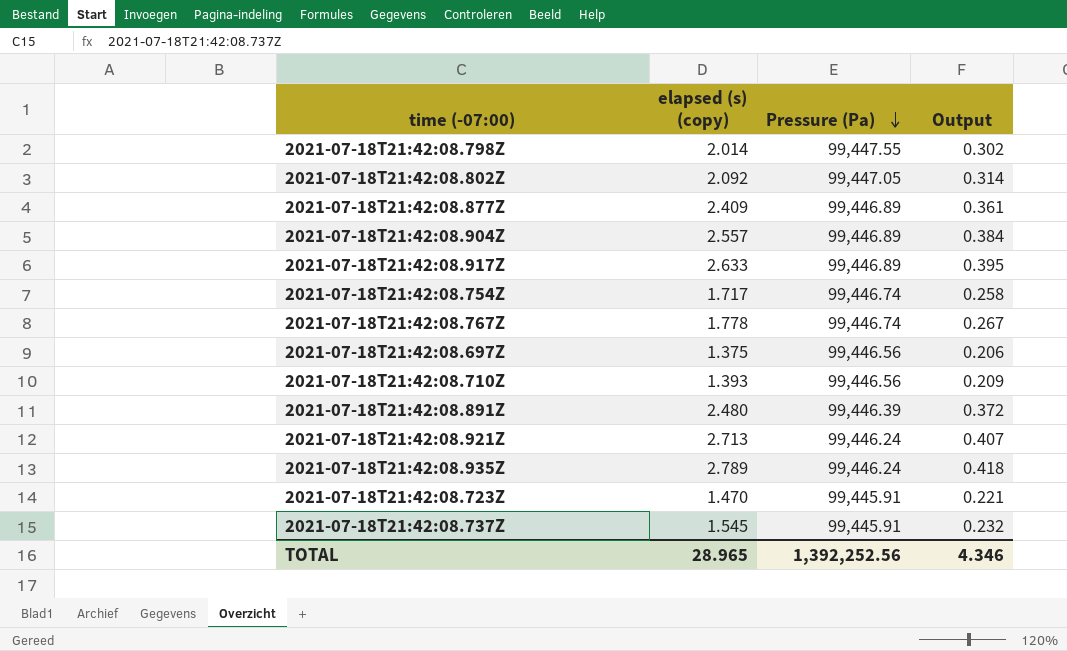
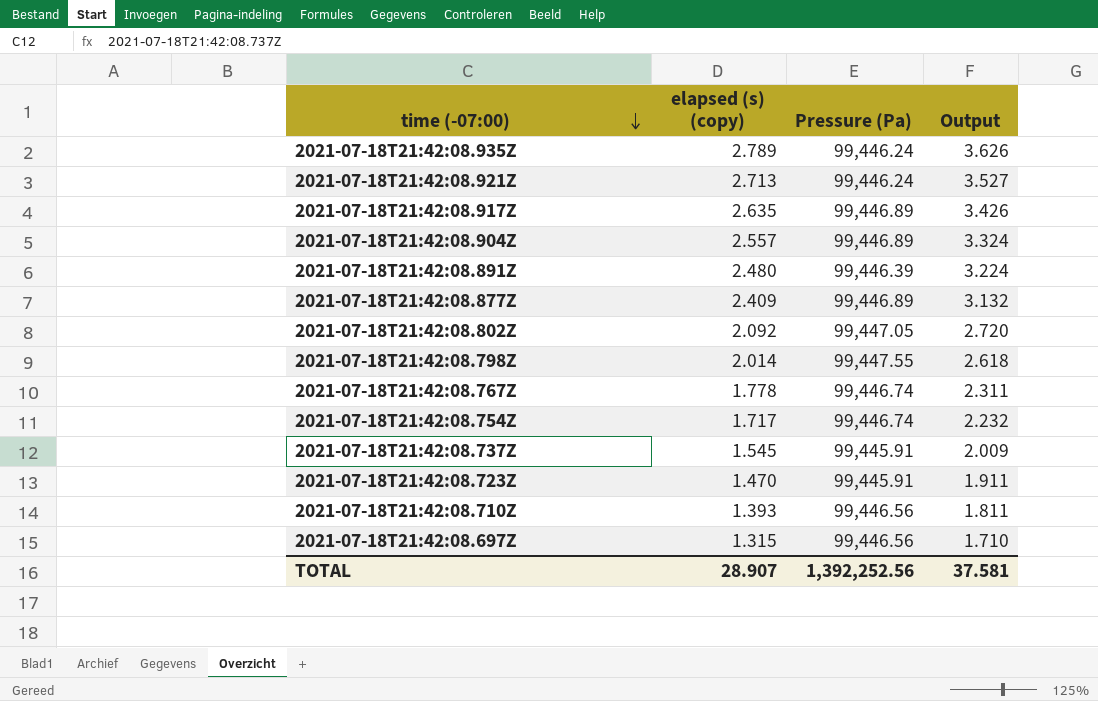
row order: Pressure (Pa) descending -> time (-07:00) descending
column Output | formula: [elapsed (s) (copy)] * 0.15 -> [elapsed (s) (copy)] * 1.3
2021-07-18T21:42:08.917Z | elapsed (s) (copy): 2.633 -> 2.635
2021-07-18T21:42:08.697Z | elapsed (s) (copy): 1.375 -> 1.315
TOTAL | elapsed (s) (copy): 28.965 -> 28.907
TOTAL | Output: 4.346 -> 37.581

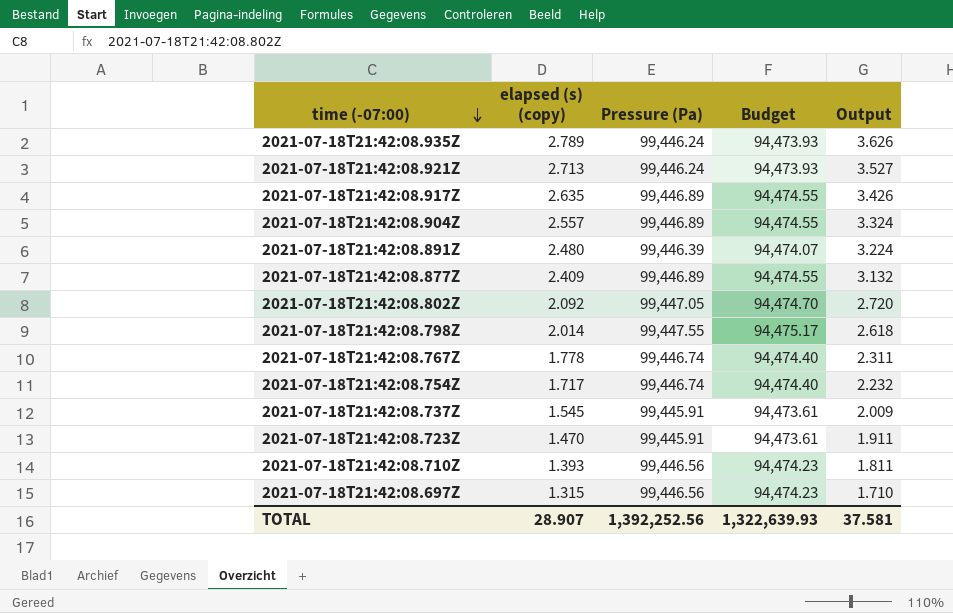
column Budget | formula: none -> [Pressure (Pa)] * 0.95

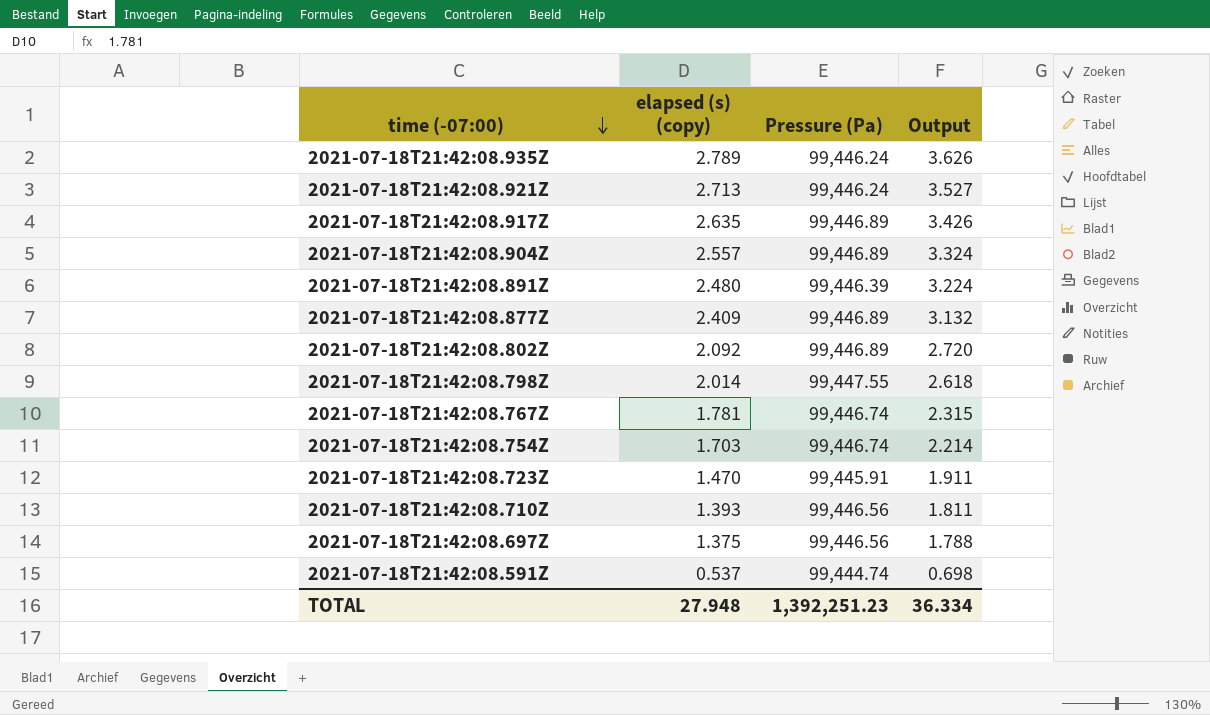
column Budget | formula: [Pressure (Pa)] * 0.95 -> none
row 2021-07-18T21:42:08.737Z: 1.545 | 99,445.91 | 94,473.61 | 2.009 -> none
2021-07-18T21:42:08.802Z | Pressure (Pa): 99,447.05 -> 99,446.89
2021-07-18T21:42:08.767Z | elapsed (s) (copy): 1.778 -> 1.781
2021-07-18T21:42:08.767Z | Output: 2.311 -> 2.315
2021-07-18T21:42:08.754Z | elapsed (s) (copy): 1.717 -> 1.703
2021-07-18T21:42:08.754Z | Output: 2.232 -> 2.214
2021-07-18T21:42:08.697Z | elapsed (s) (copy): 1.315 -> 1.375
2021-07-18T21:42:08.697Z | Output: 1.710 -> 1.788
row 2021-07-18T21:42:08.591Z: none -> 0.537 | 99,444.74 | 0.698
TOTAL | elapsed (s) (copy): 28.907 -> 27.948
TOTAL | Pressure (Pa): 1,392,252.56 -> 1,392,251.23
TOTAL | Output: 37.581 -> 36.334

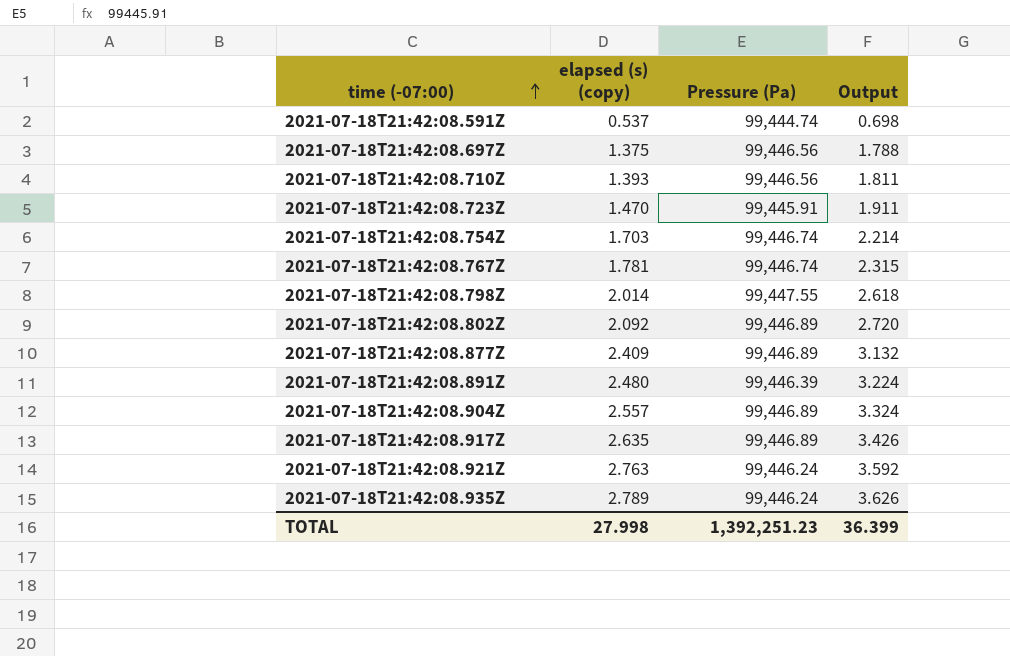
row order: time (-07:00) descending -> time (-07:00) ascending
2021-07-18T21:42:08.921Z | elapsed (s) (copy): 2.713 -> 2.763
2021-07-18T21:42:08.921Z | Output: 3.527 -> 3.592
TOTAL | elapsed (s) (copy): 27.948 -> 27.998
TOTAL | Output: 36.334 -> 36.399

